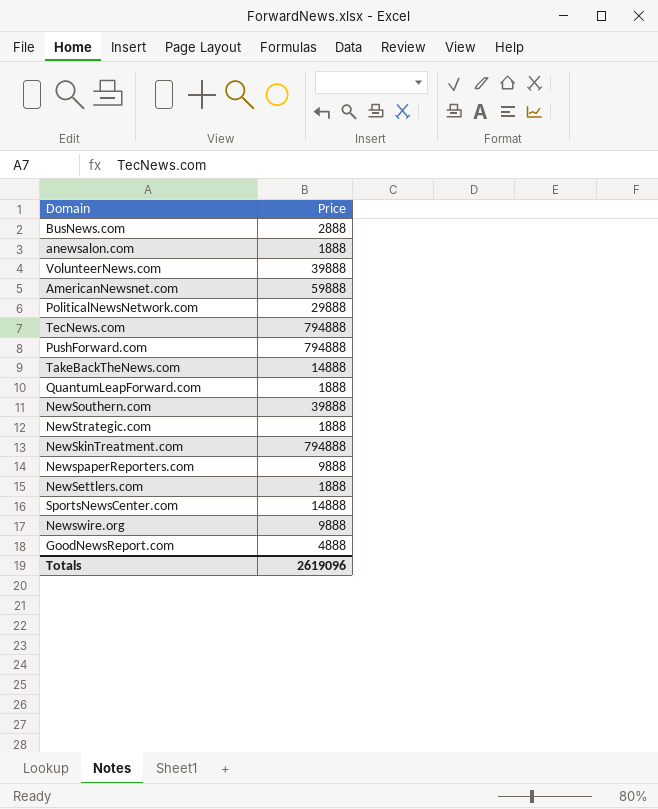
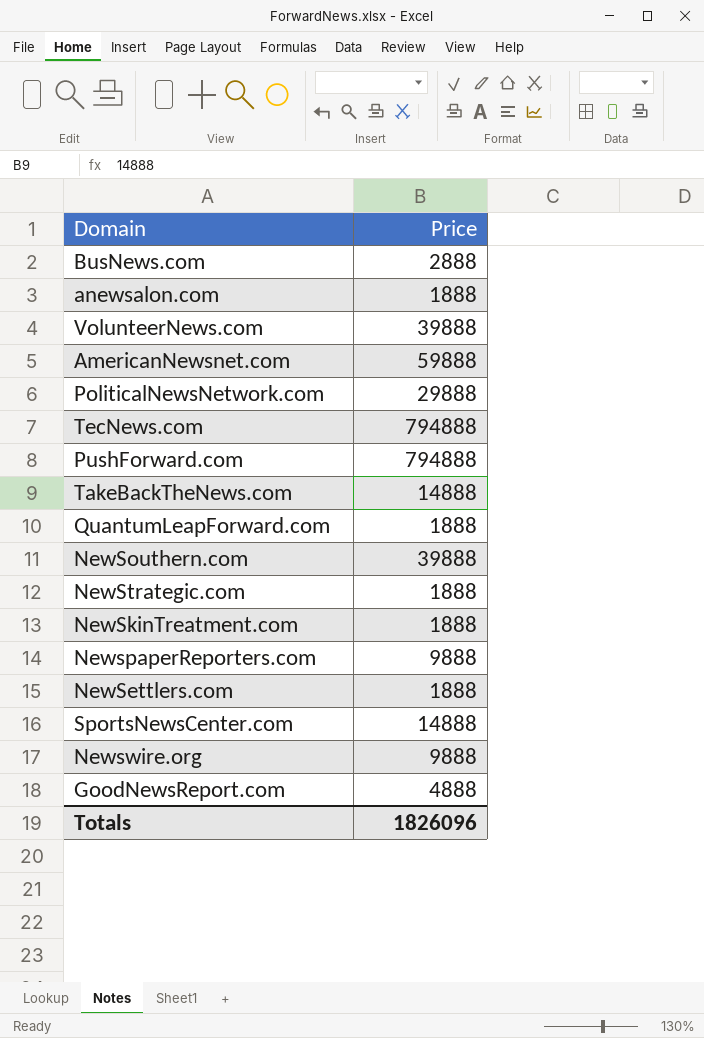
NewSkinTreatment.com | Price: 794888 -> 1888
Totals | Price: 2619096 -> 1826096

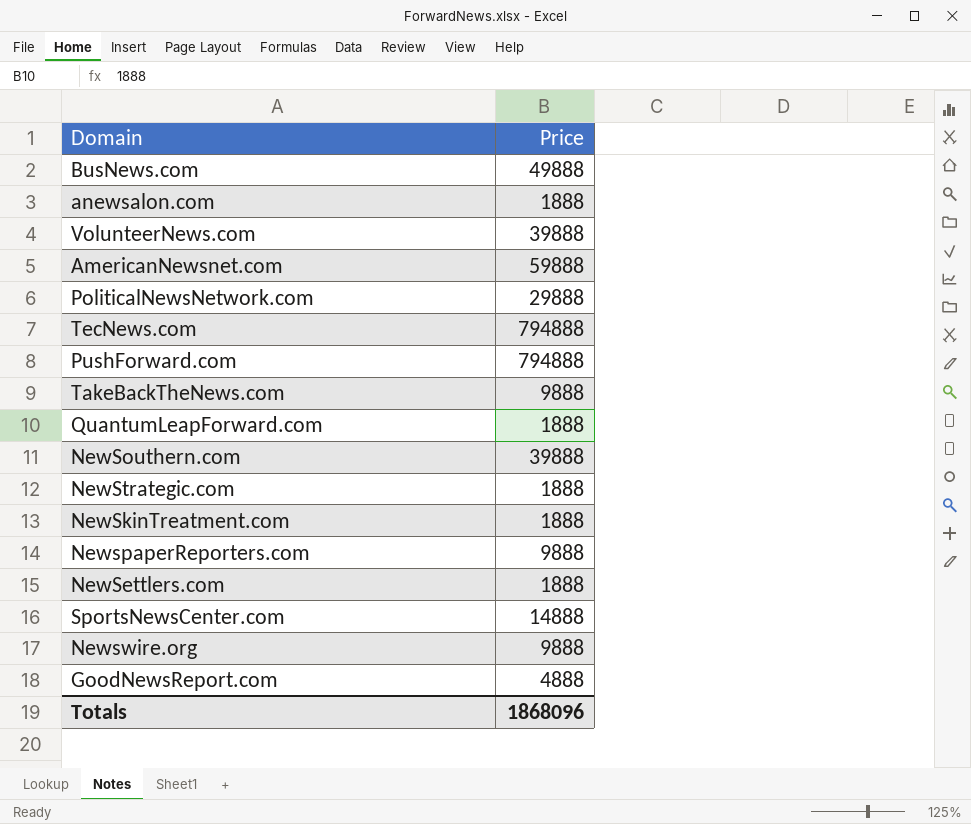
BusNews.com | Price: 2888 -> 49888
TakeBackTheNews.com | Price: 14888 -> 9888
Totals | Price: 1826096 -> 1868096

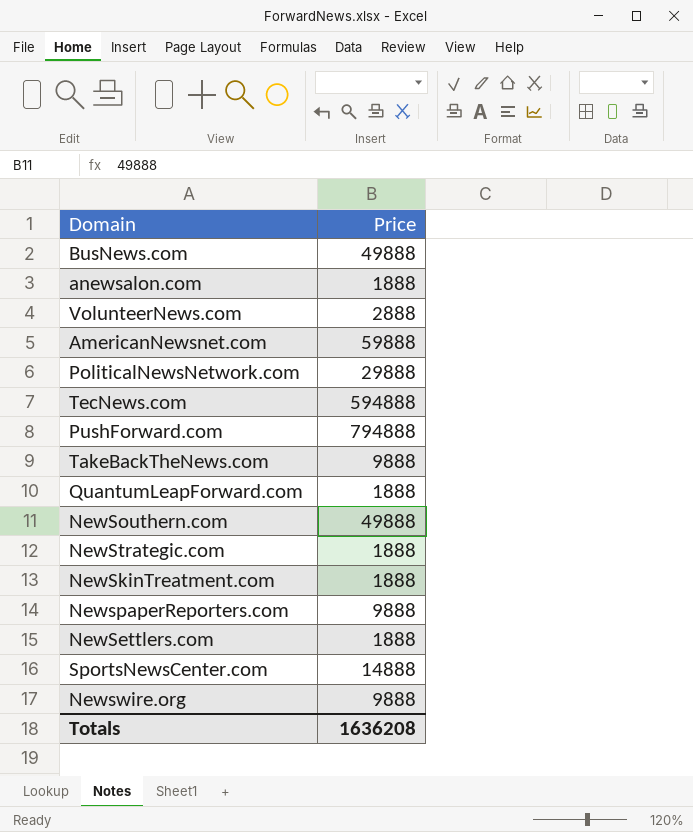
row GoodNewsReport.com: 4888 -> none
VolunteerNews.com | Price: 39888 -> 2888
TecNews.com | Price: 794888 -> 594888
NewSouthern.com | Price: 39888 -> 49888
Totals | Price: 1868096 -> 1636208

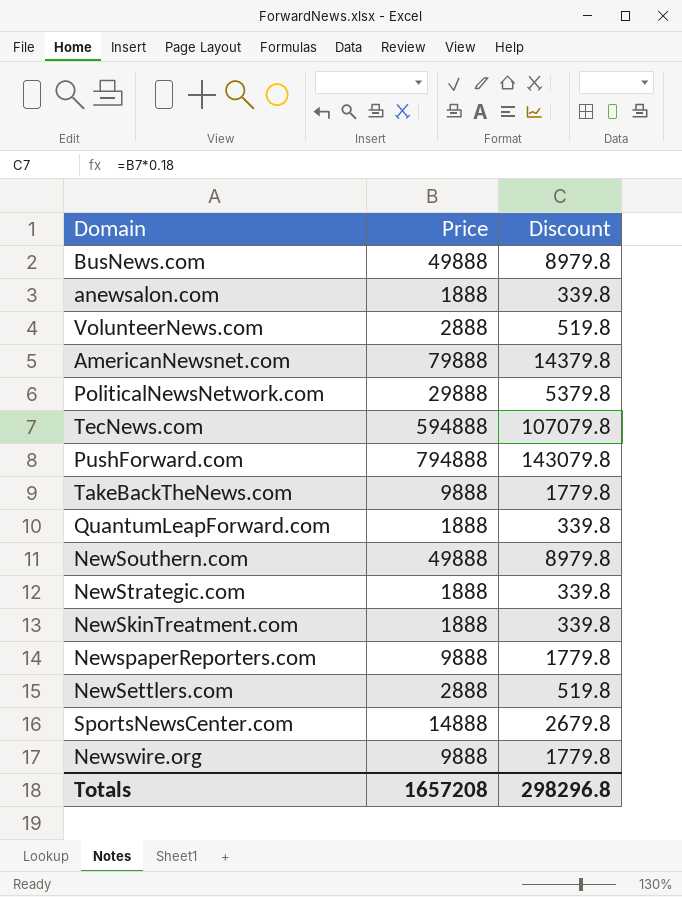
column Discount | formula: none -> [Price] * 0.18
AmericanNewsnet.com | Price: 59888 -> 79888
NewSettlers.com | Price: 1888 -> 2888
Totals | Price: 1636208 -> 1657208

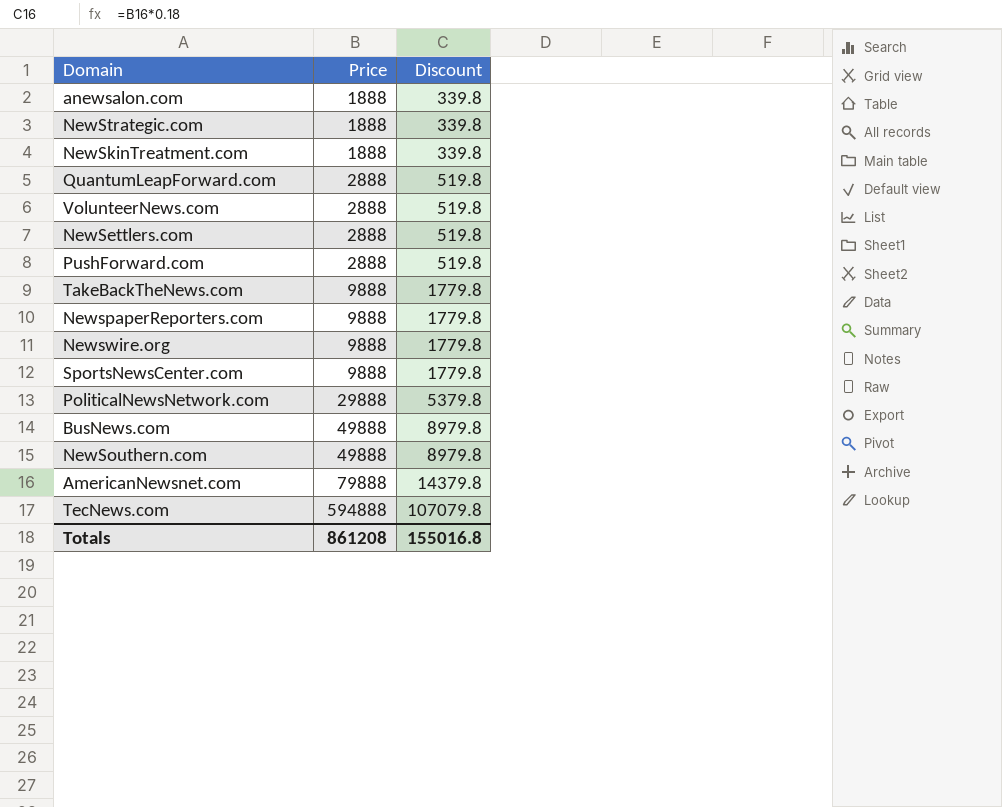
row order: none -> Price ascending
QuantumLeapForward.com | Price: 1888 -> 2888
QuantumLeapForward.com | Discount: 339.8 -> 519.8
PushForward.com | Price: 794888 -> 2888
PushForward.com | Discount: 143079.8 -> 519.8
SportsNewsCenter.com | Price: 14888 -> 9888
SportsNewsCenter.com | Discount: 2679.8 -> 1779.8
Totals | Price: 1657208 -> 861208
Totals | Discount: 298296.8 -> 155016.8

